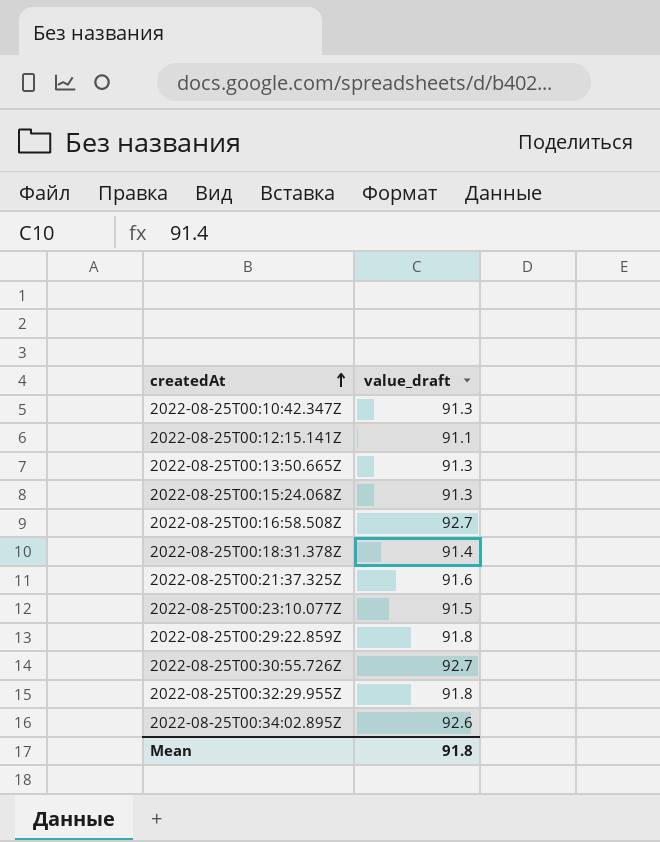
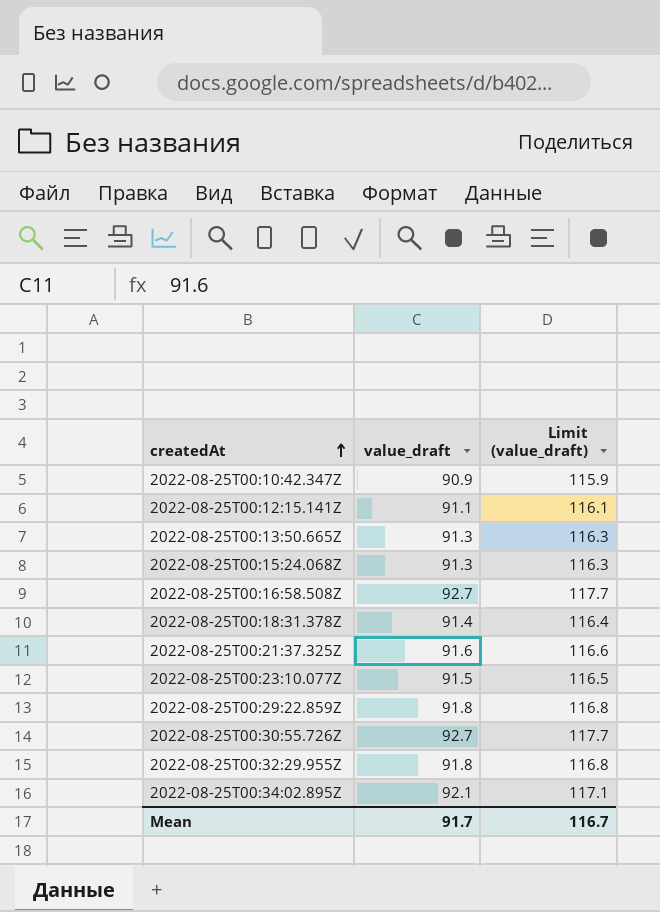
column Limit (value_draft) | formula: none -> [value_draft] + 25
2022-08-25T00:10:42.347Z | value_draft: 91.3 -> 90.9
2022-08-25T00:34:02.895Z | value_draft: 92.6 -> 92.1
Mean | value_draft: 91.8 -> 91.7

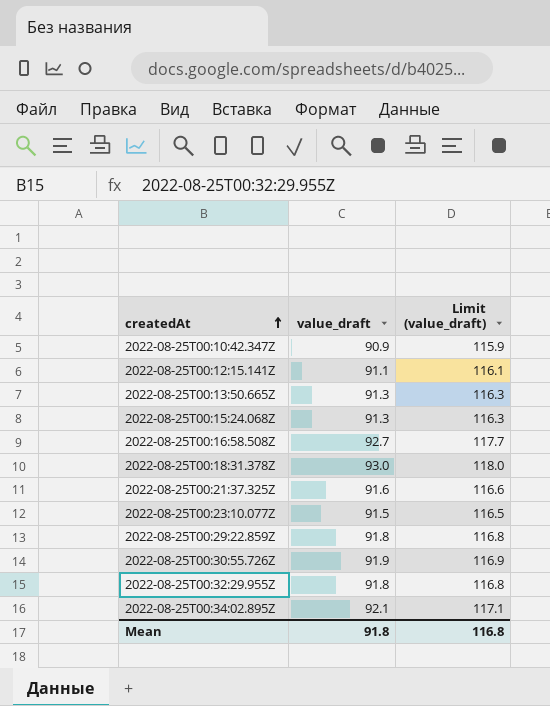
2022-08-25T00:18:31.378Z | value_draft: 91.4 -> 93.0
2022-08-25T00:18:31.378Z | Limit (value_draft): 116.4 -> 118.0
2022-08-25T00:30:55.726Z | value_draft: 92.7 -> 91.9
2022-08-25T00:30:55.726Z | Limit (value_draft): 117.7 -> 116.9
Mean | value_draft: 91.7 -> 91.8
Mean | Limit (value_draft): 116.7 -> 116.8

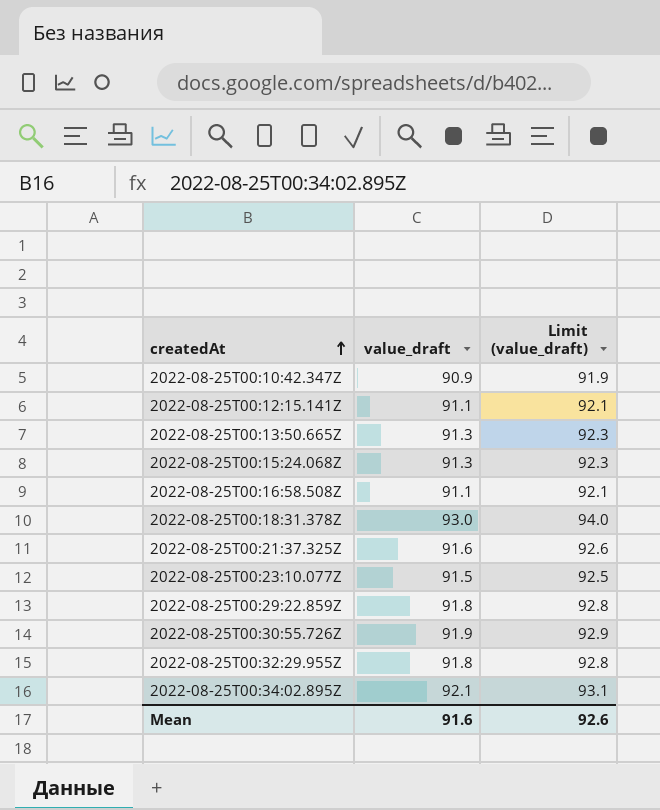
column Limit (value_draft) | formula: [value_draft] + 25 -> [value_draft] + 1
2022-08-25T00:16:58.508Z | value_draft: 92.7 -> 91.1
Mean | value_draft: 91.8 -> 91.6
Mean | Limit (value_draft): 116.8 -> 92.6

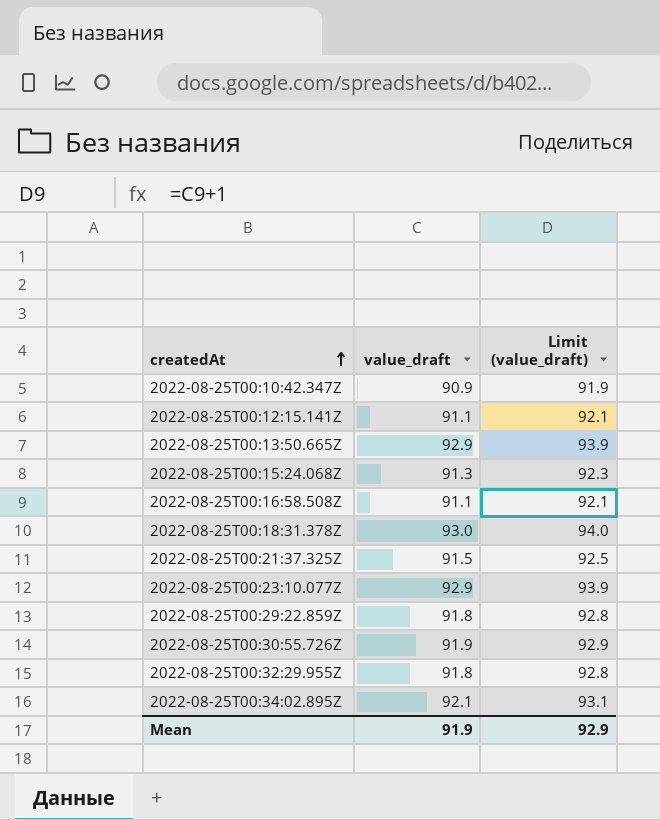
2022-08-25T00:13:50.665Z | value_draft: 91.3 -> 92.9
2022-08-25T00:13:50.665Z | Limit (value_draft): 92.3 -> 93.9
2022-08-25T00:21:37.325Z | value_draft: 91.6 -> 91.5
2022-08-25T00:21:37.325Z | Limit (value_draft): 92.6 -> 92.5
2022-08-25T00:23:10.077Z | value_draft: 91.5 -> 92.9
2022-08-25T00:23:10.077Z | Limit (value_draft): 92.5 -> 93.9
Mean | value_draft: 91.6 -> 91.9
Mean | Limit (value_draft): 92.6 -> 92.9

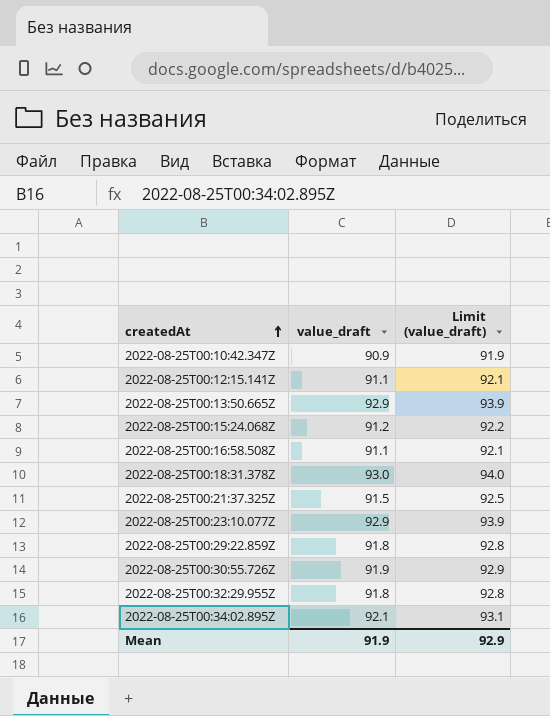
2022-08-25T00:15:24.068Z | value_draft: 91.3 -> 91.2
2022-08-25T00:15:24.068Z | Limit (value_draft): 92.3 -> 92.2

